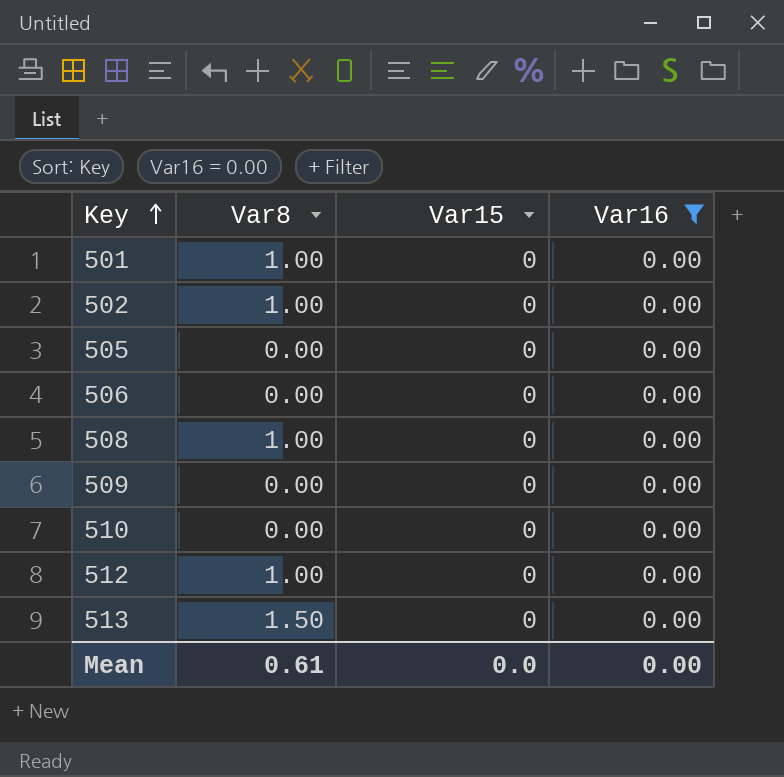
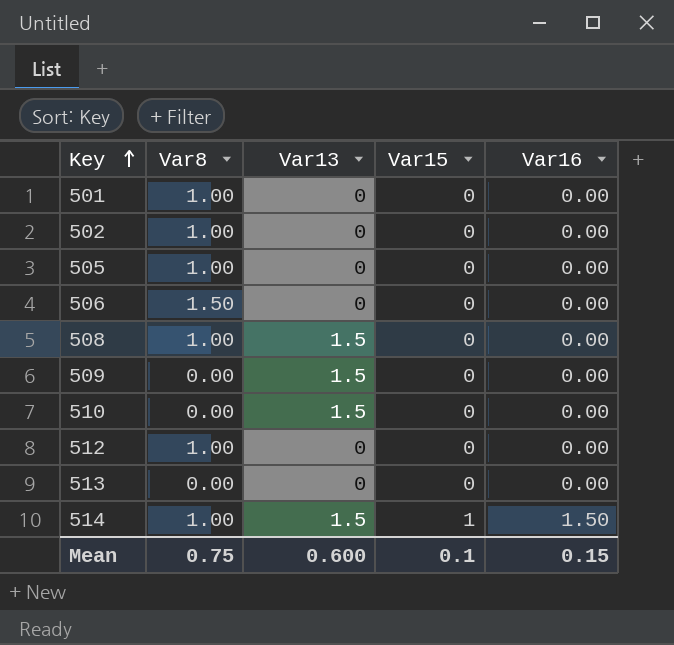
filter: Var16 = 0.00 -> none
column Var13 | position: none -> 3
505 | Var8: 0.00 -> 1.00
506 | Var8: 0.00 -> 1.50
513 | Var8: 1.50 -> 0.00
Mean | Var8: 0.61 -> 0.75
Mean | Var15: 0.0 -> 0.1
Mean | Var16: 0.00 -> 0.15

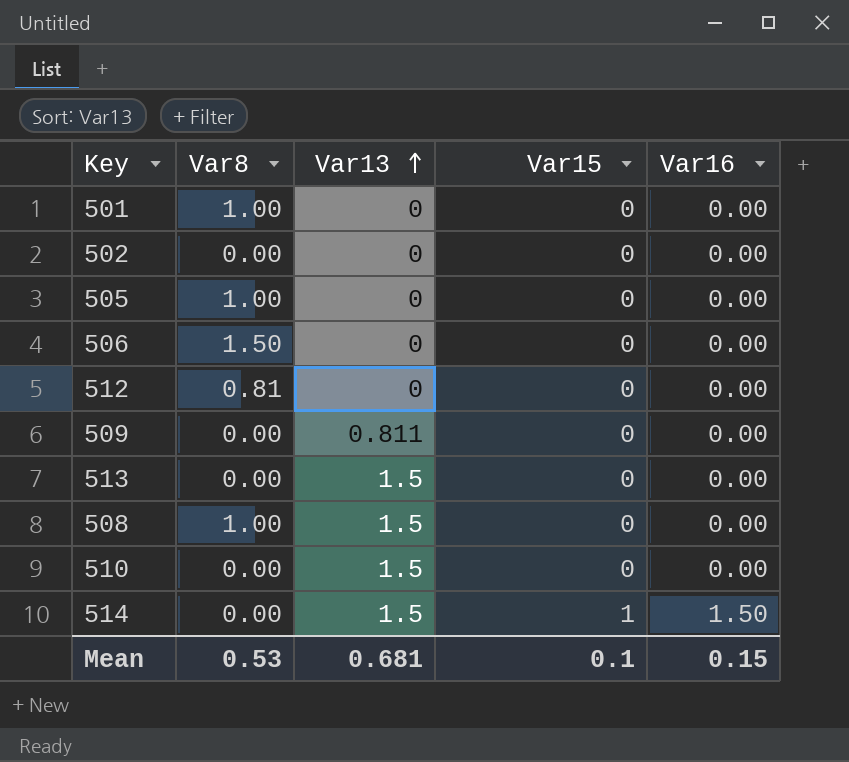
row order: Key ascending -> Var13 ascending
502 | Var8: 1.00 -> 0.00
512 | Var8: 1.00 -> 0.81
509 | Var13: 1.5 -> 0.811
513 | Var13: 0 -> 1.5
514 | Var8: 1.00 -> 0.00
Mean | Var8: 0.75 -> 0.53
Mean | Var13: 0.600 -> 0.681

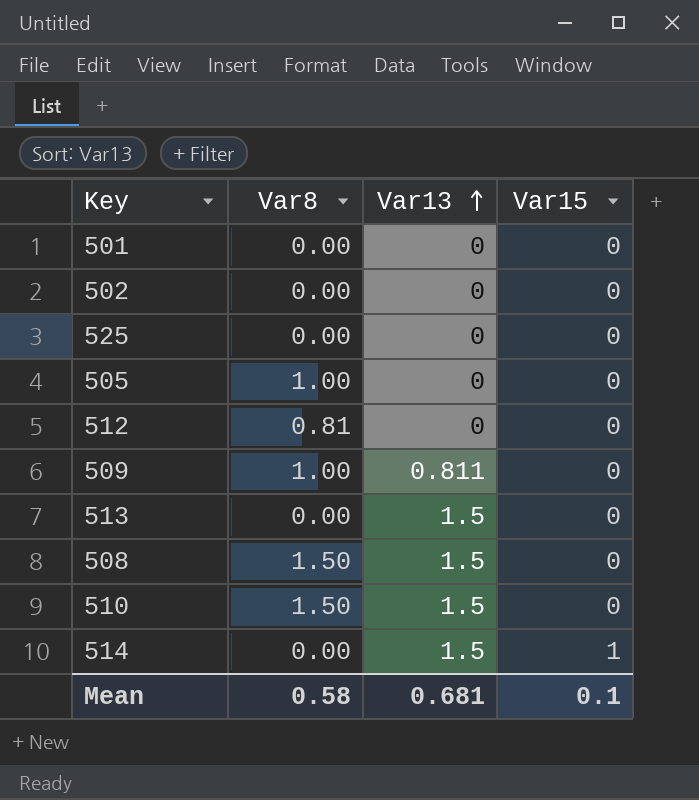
column Var16 | position: 5 -> none
row 506: 1.50 | 0 | 0 | 0.00 -> none
501 | Var8: 1.00 -> 0.00
row 525: none -> 0.00 | 0 | 0
509 | Var8: 0.00 -> 1.00
508 | Var8: 1.00 -> 1.50
510 | Var8: 0.00 -> 1.50
Mean | Var8: 0.53 -> 0.58

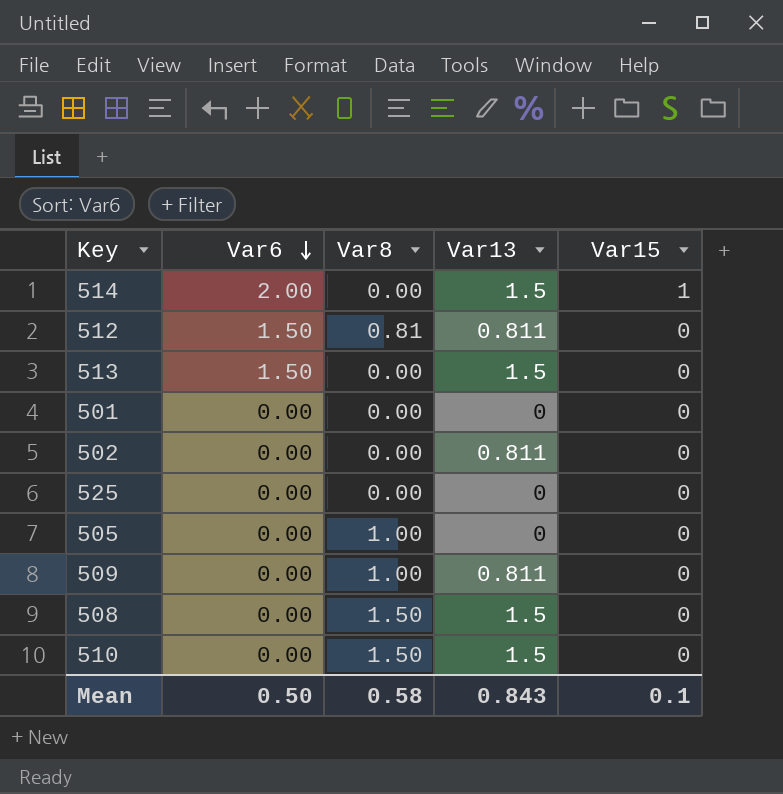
row order: Var13 ascending -> Var6 descending
column Var6 | position: none -> 2
512 | Var13: 0 -> 0.811
502 | Var13: 0 -> 0.811
Mean | Var13: 0.681 -> 0.843

